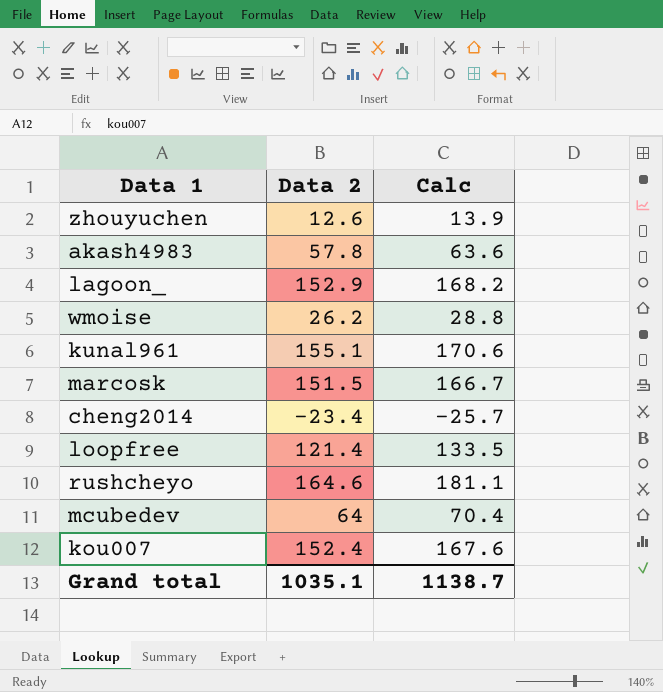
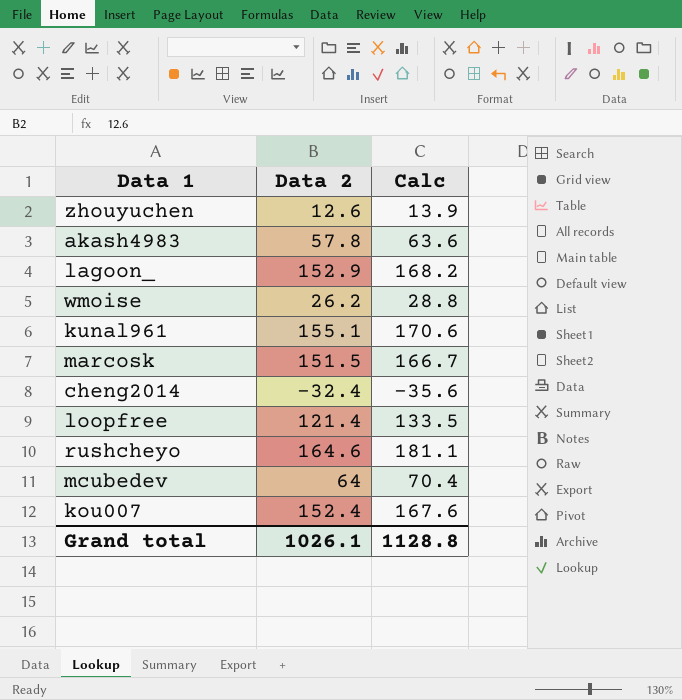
cheng2014 | Data 2: -23.4 -> -32.4
cheng2014 | Calc: -25.7 -> -35.6
Grand total | Data 2: 1035.1 -> 1026.1
Grand total | Calc: 1138.7 -> 1128.8

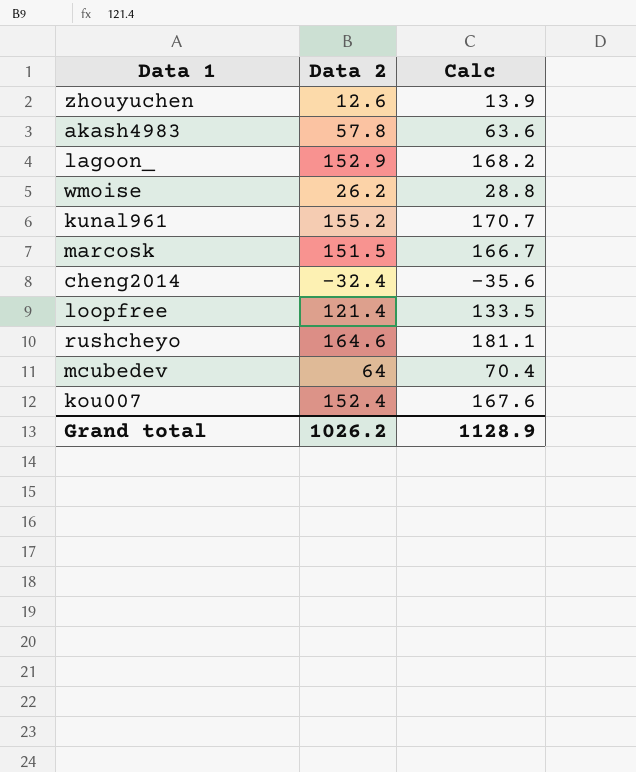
kunal961 | Data 2: 155.1 -> 155.2
kunal961 | Calc: 170.6 -> 170.7
Grand total | Data 2: 1026.1 -> 1026.2
Grand total | Calc: 1128.8 -> 1128.9

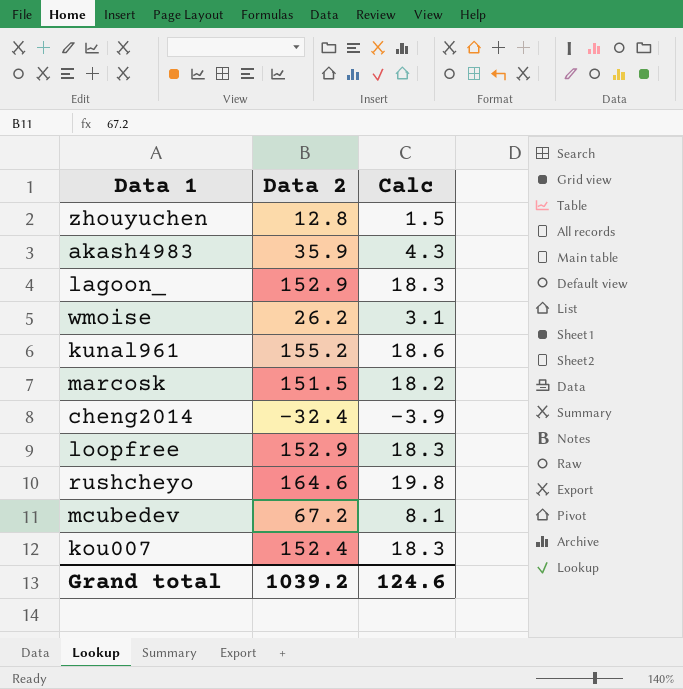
column Calc | formula: [Data 2] * 1.1 -> [Data 2] * 0.12
zhouyuchen | Data 2: 12.6 -> 12.8
akash4983 | Data 2: 57.8 -> 35.9
loopfree | Data 2: 121.4 -> 152.9
mcubedev | Data 2: 64 -> 67.2
Grand total | Data 2: 1026.2 -> 1039.2
Grand total | Calc: 1128.9 -> 124.6

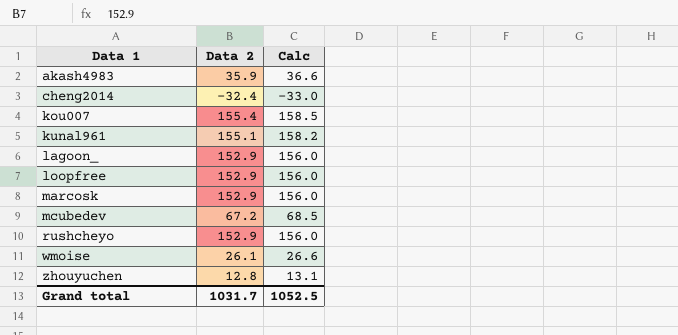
row order: none -> Data 1 ascending
column Calc | formula: [Data 2] * 0.12 -> [Data 2] * 1.02
kou007 | Data 2: 152.4 -> 155.4
kunal961 | Data 2: 155.2 -> 155.1
marcosk | Data 2: 151.5 -> 152.9
rushcheyo | Data 2: 164.6 -> 152.9
wmoise | Data 2: 26.2 -> 26.1
Grand total | Data 2: 1039.2 -> 1031.7
Grand total | Calc: 124.6 -> 1052.5

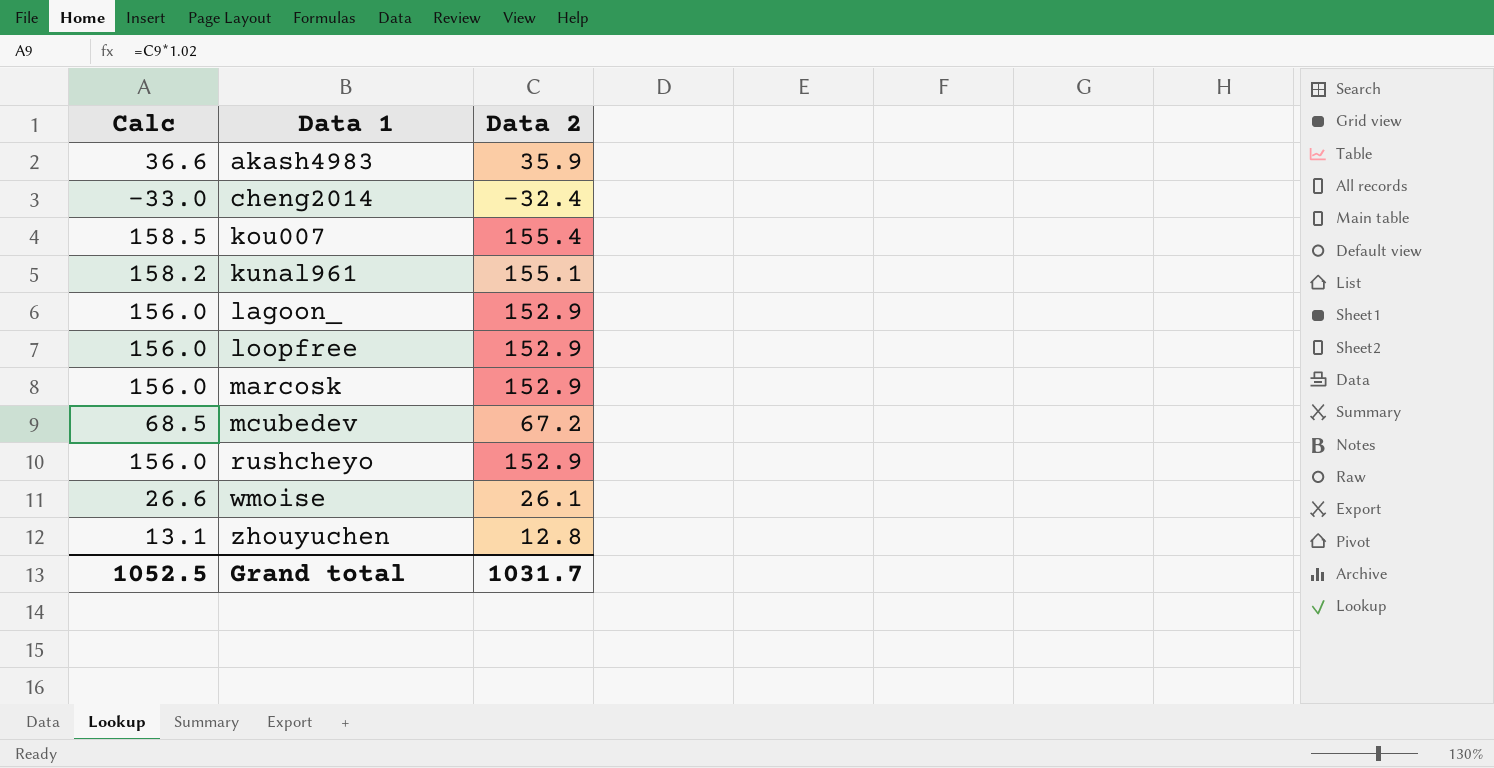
column Calc | position: 3 -> 1

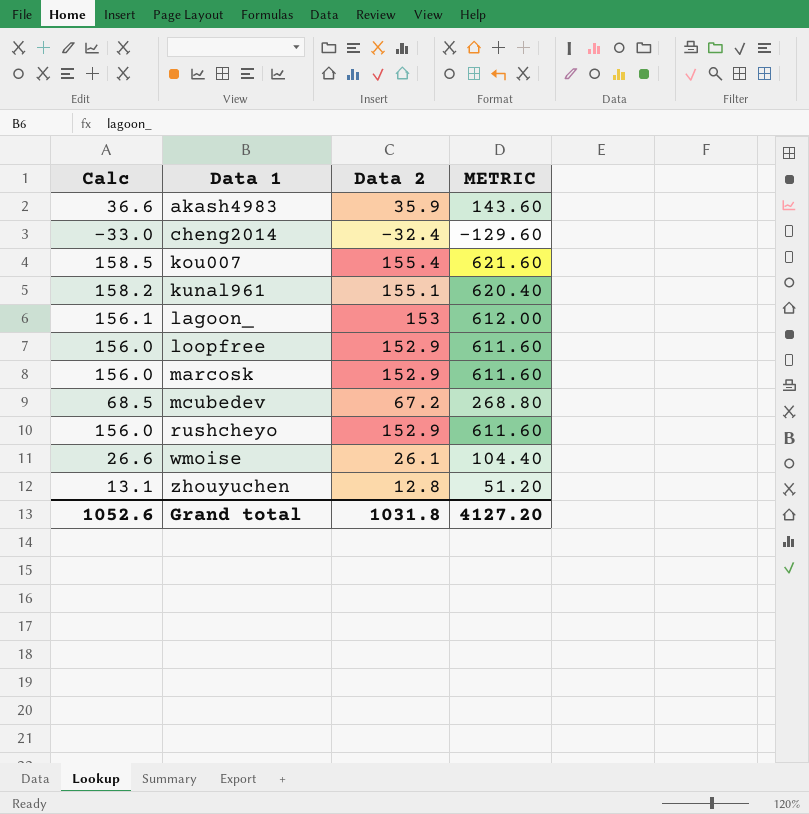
column METRIC | formula: none -> [Data 2] * 4
lagoon_ | Calc: 156.0 -> 156.1
lagoon_ | Data 2: 152.9 -> 153
Grand total | Calc: 1052.5 -> 1052.6
Grand total | Data 2: 1031.7 -> 1031.8

